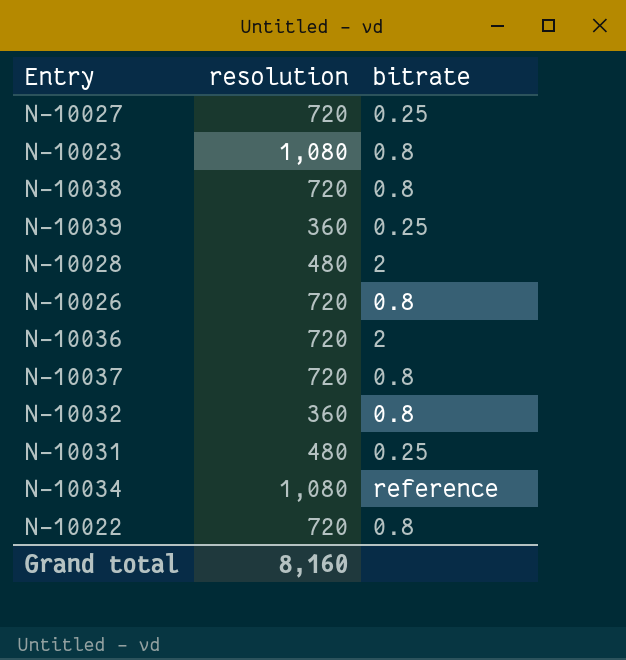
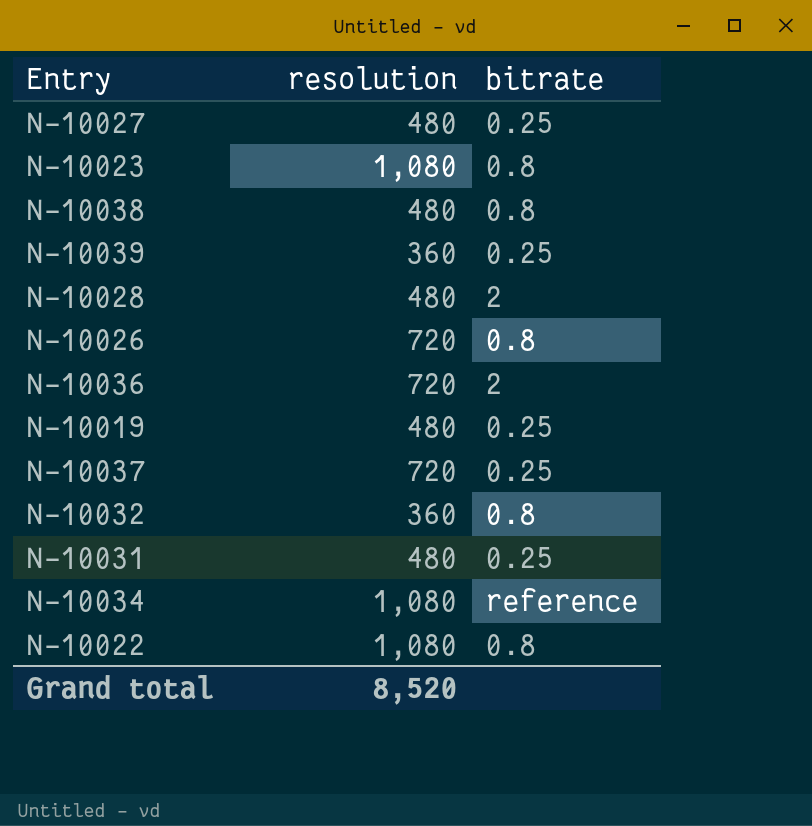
N-10027 | resolution: 720 -> 480
N-10038 | resolution: 720 -> 480
row N-10019: none -> 480 | 0.25
N-10037 | bitrate: 0.8 -> 0.25
N-10022 | resolution: 720 -> 1,080
Grand total | resolution: 8,160 -> 8,520

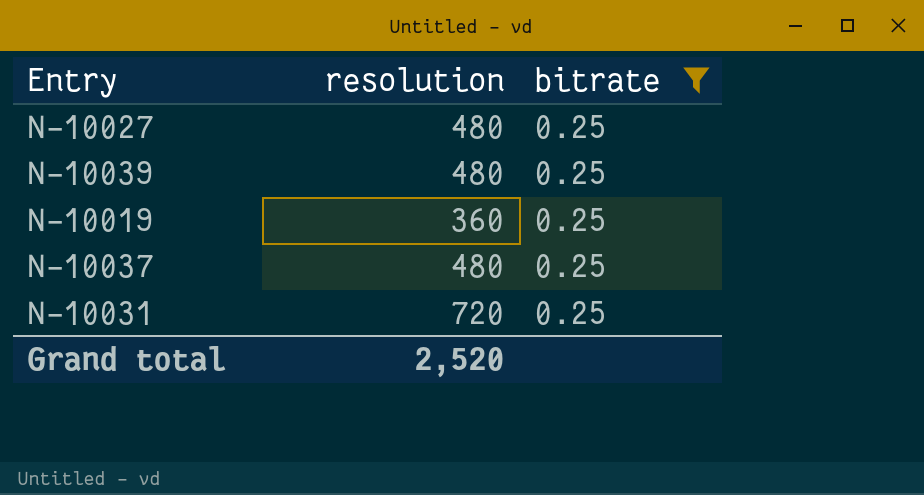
filter: none -> bitrate = 0.25
N-10039 | resolution: 360 -> 480
N-10019 | resolution: 480 -> 360
N-10037 | resolution: 720 -> 480
N-10031 | resolution: 480 -> 720
Grand total | resolution: 8,520 -> 2,520

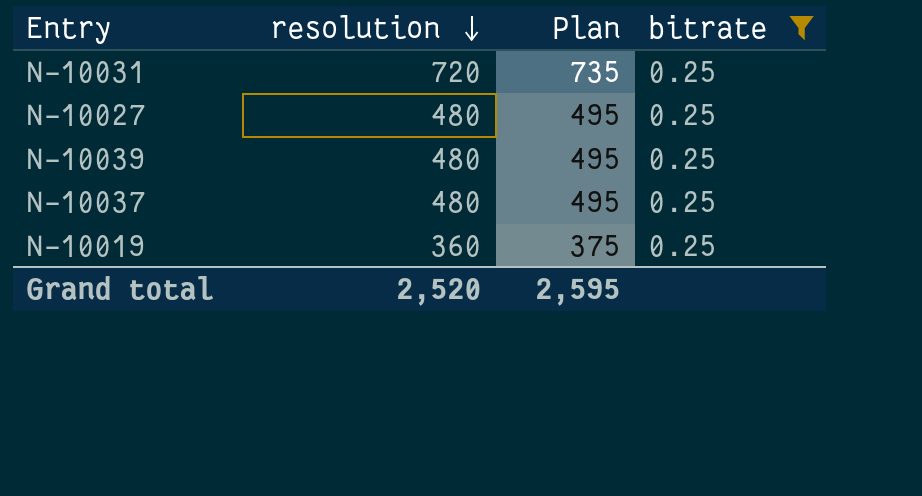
row order: none -> resolution descending
column Plan | formula: none -> [resolution] + 15

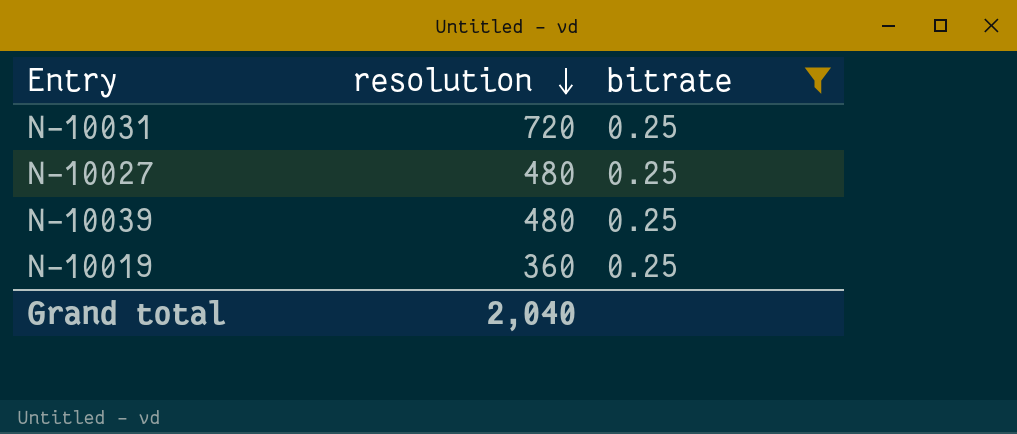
column Plan | formula: [resolution] + 15 -> none
row N-10037: 480 | 495 | 0.25 -> none
Grand total | resolution: 2,520 -> 2,040

